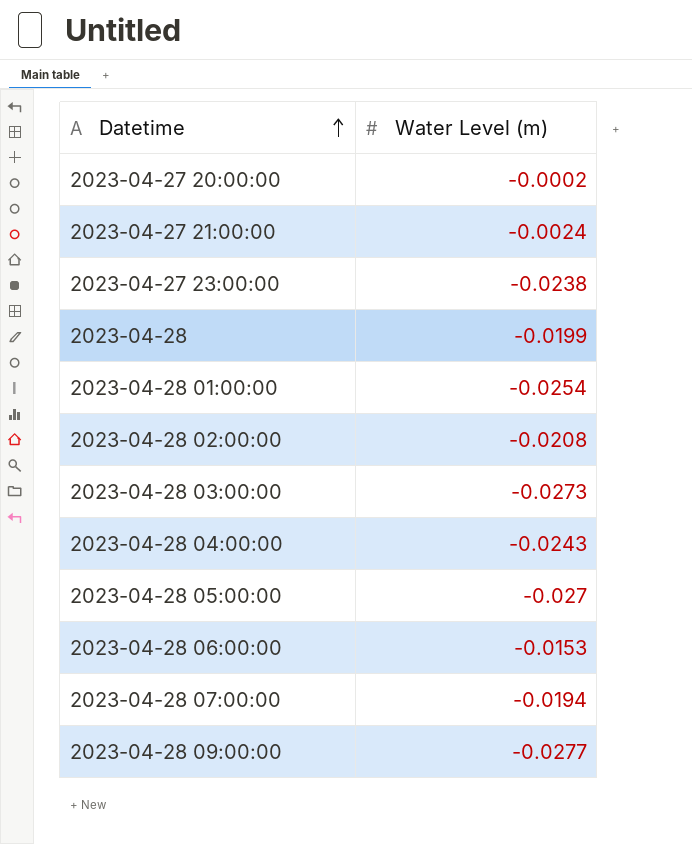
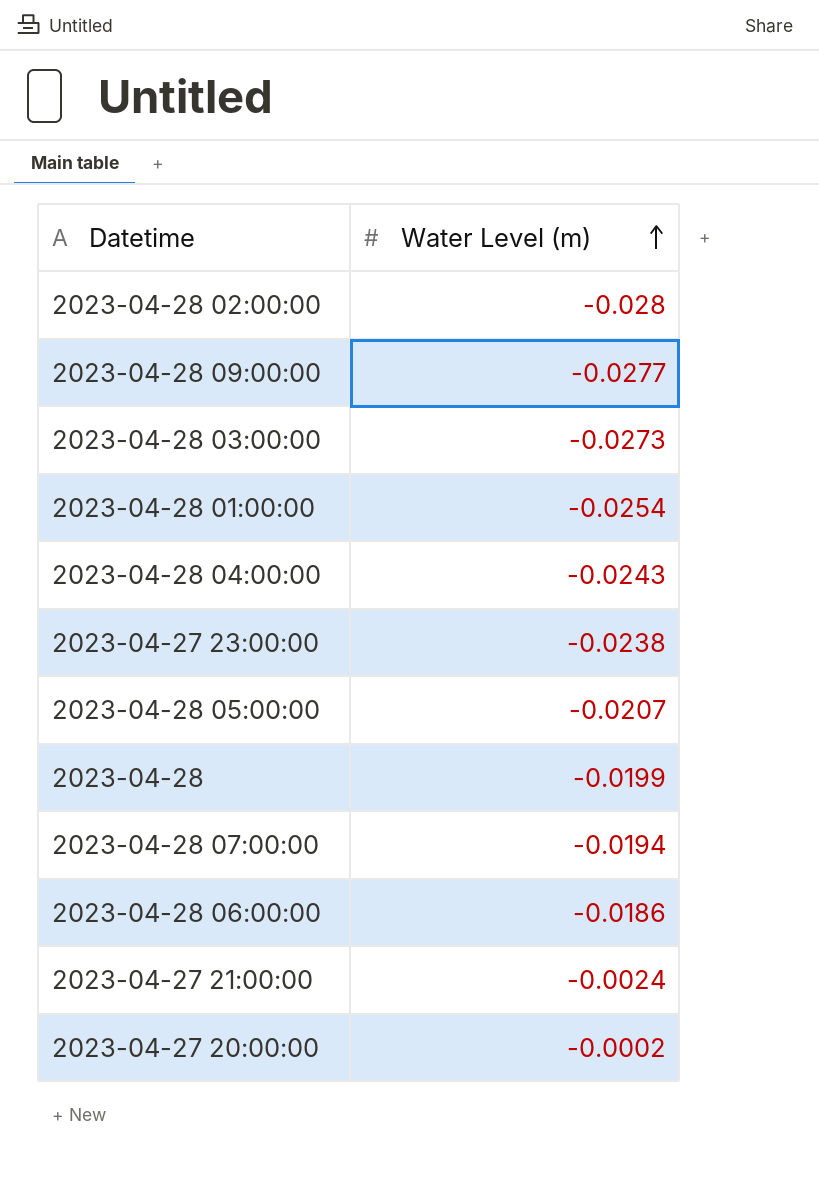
row order: Datetime ascending -> Water Level (m) ascending
2023-04-28 02:00:00 | Water Level (m): -0.0208 -> -0.028
2023-04-28 05:00:00 | Water Level (m): -0.027 -> -0.0207
2023-04-28 06:00:00 | Water Level (m): -0.0153 -> -0.0186

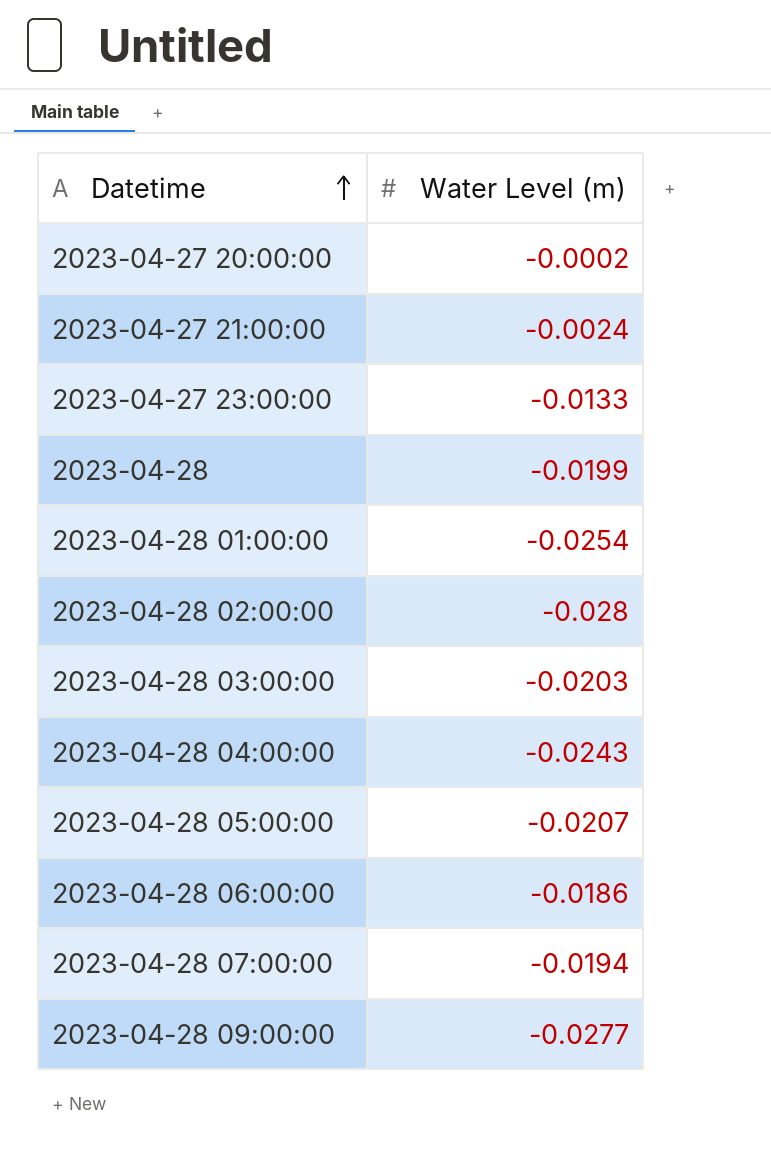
row order: Water Level (m) ascending -> Datetime ascending
2023-04-27 23:00:00 | Water Level (m): -0.0238 -> -0.0133
2023-04-28 03:00:00 | Water Level (m): -0.0273 -> -0.0203

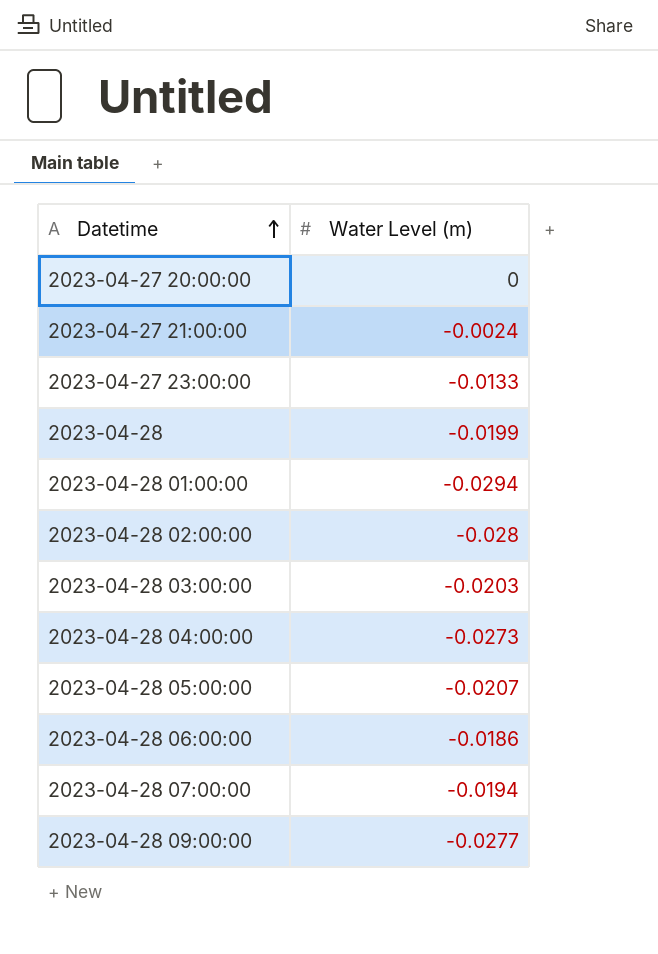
2023-04-27 20:00:00 | Water Level (m): -0.0002 -> 0
2023-04-28 01:00:00 | Water Level (m): -0.0254 -> -0.0294
2023-04-28 04:00:00 | Water Level (m): -0.0243 -> -0.0273

